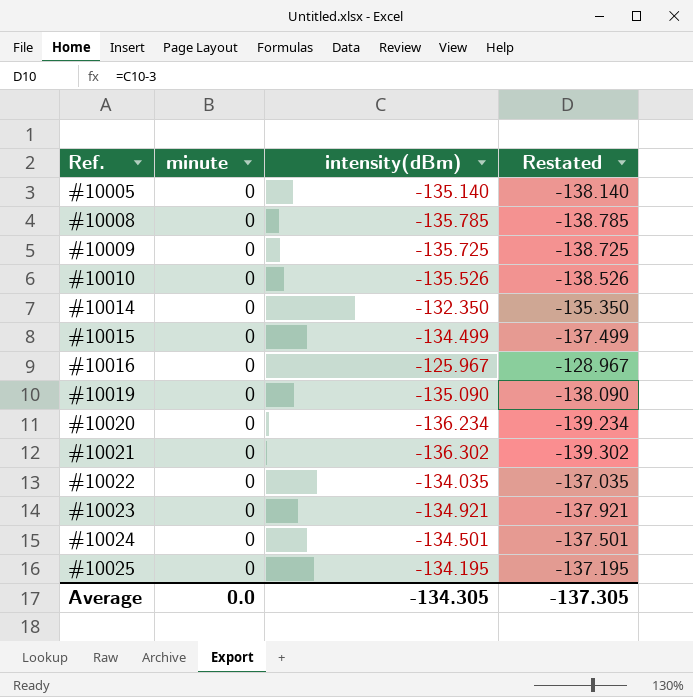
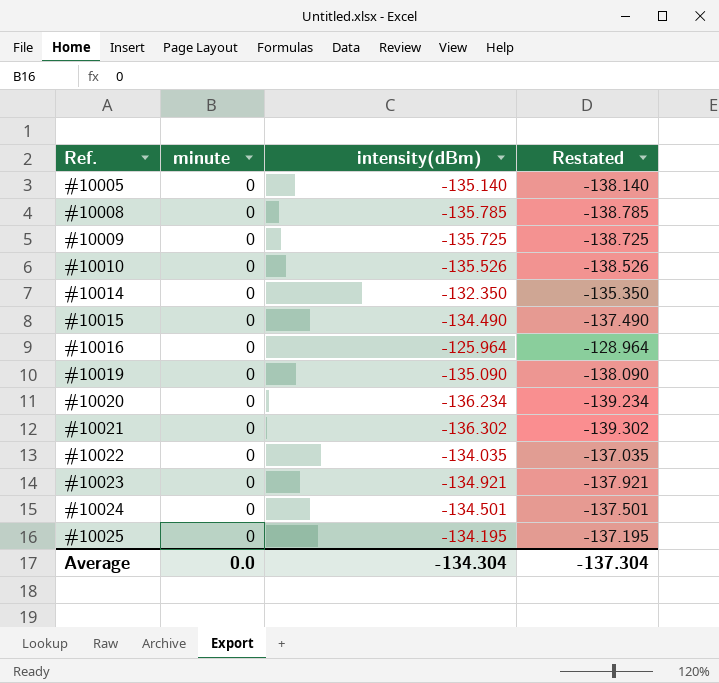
#10015 | intensity(dBm): -134.499 -> -134.490
#10015 | Restated: -137.499 -> -137.490
#10016 | intensity(dBm): -125.967 -> -125.964
#10016 | Restated: -128.967 -> -128.964
Average | intensity(dBm): -134.305 -> -134.304
Average | Restated: -137.305 -> -137.304

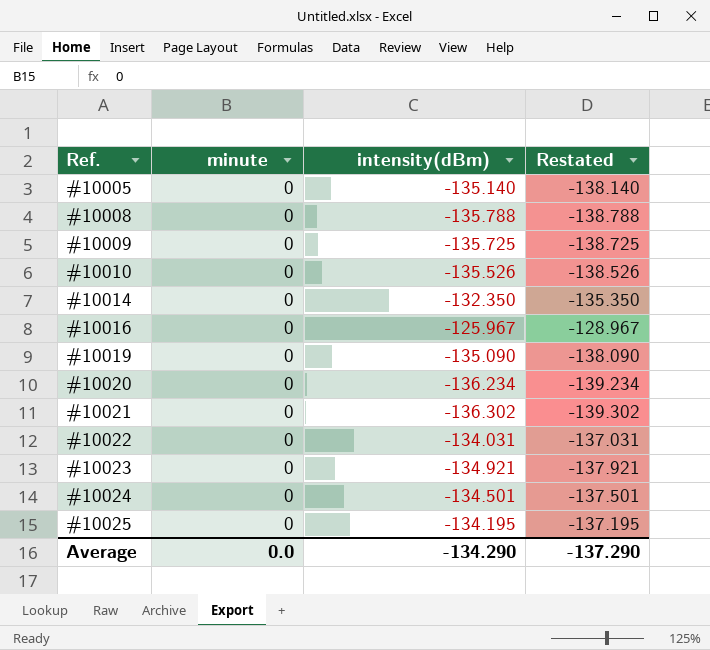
row #10015: 0 | -134.490 | -137.490 -> none
#10008 | intensity(dBm): -135.785 -> -135.788
#10008 | Restated: -138.785 -> -138.788
#10016 | intensity(dBm): -125.964 -> -125.967
#10016 | Restated: -128.964 -> -128.967
#10022 | intensity(dBm): -134.035 -> -134.031
#10022 | Restated: -137.035 -> -137.031
Average | intensity(dBm): -134.304 -> -134.290
Average | Restated: -137.304 -> -137.290

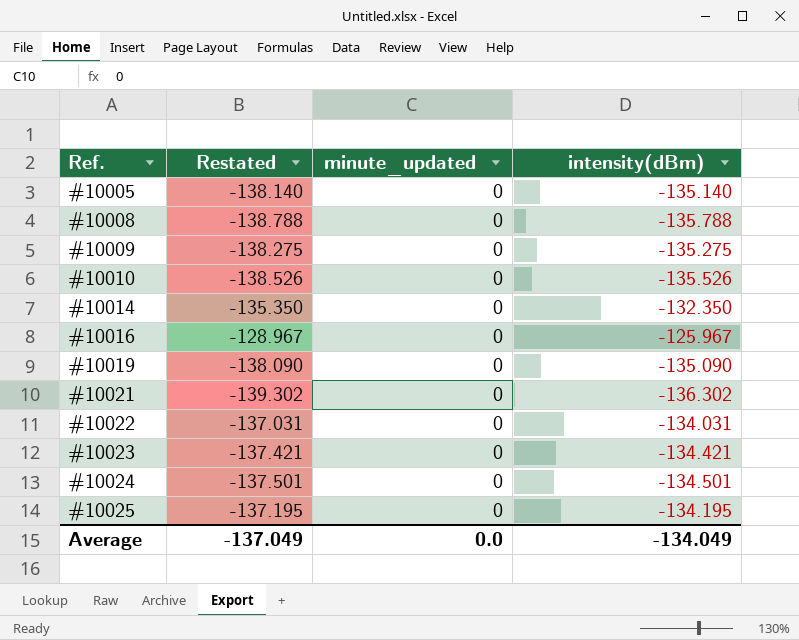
column Restated | position: 4 -> 2
column name: minute -> minute_updated
row #10020: 0 | -136.234 | -139.234 -> none
#10009 | Restated: -138.725 -> -138.275
#10009 | intensity(dBm): -135.725 -> -135.275
#10023 | Restated: -137.921 -> -137.421
#10023 | intensity(dBm): -134.921 -> -134.421
Average | Restated: -137.290 -> -137.049
Average | intensity(dBm): -134.290 -> -134.049

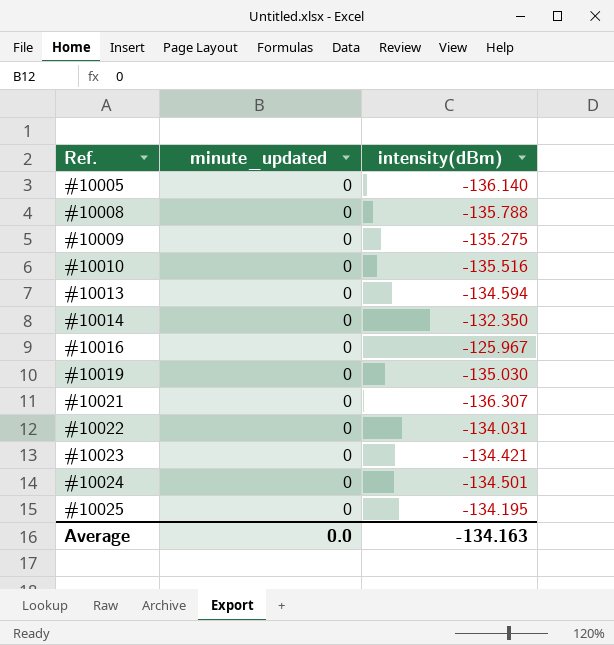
column Restated | formula: [intensity(dBm)] - 3 -> none
#10005 | intensity(dBm): -135.140 -> -136.140
#10010 | intensity(dBm): -135.526 -> -135.516
row #10013: none -> 0 | -134.594
#10019 | intensity(dBm): -135.090 -> -135.030
#10021 | intensity(dBm): -136.302 -> -136.307
Average | intensity(dBm): -134.049 -> -134.163

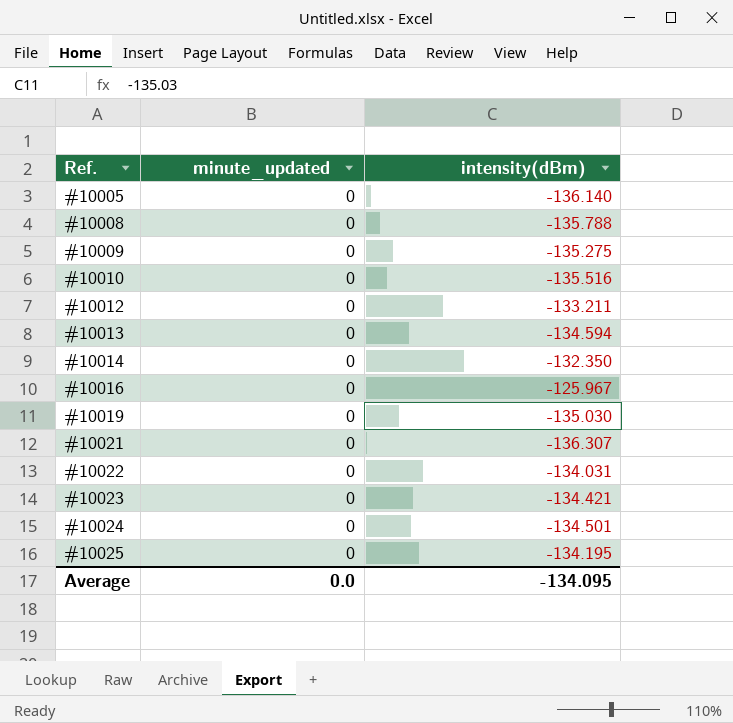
row #10012: none -> 0 | -133.211
Average | intensity(dBm): -134.163 -> -134.095

